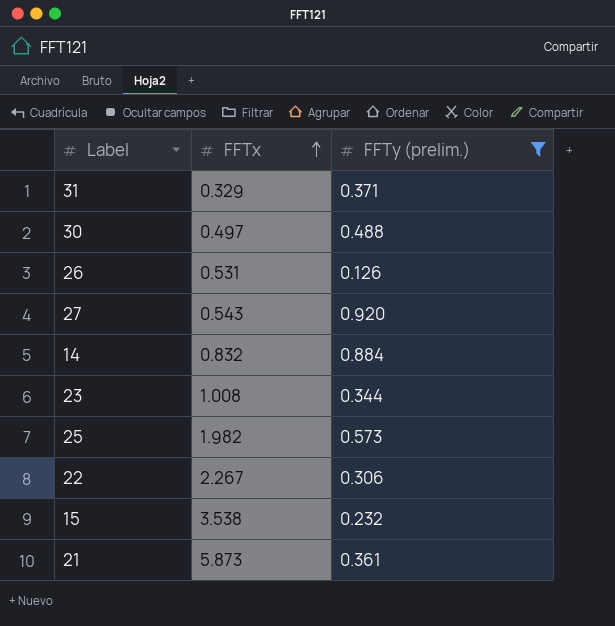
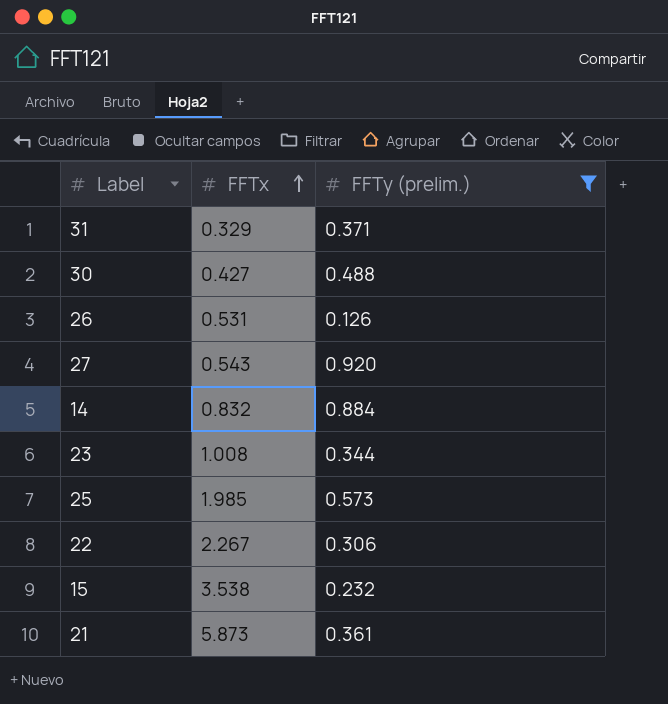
30 | FFTx: 0.497 -> 0.427
25 | FFTx: 1.982 -> 1.985

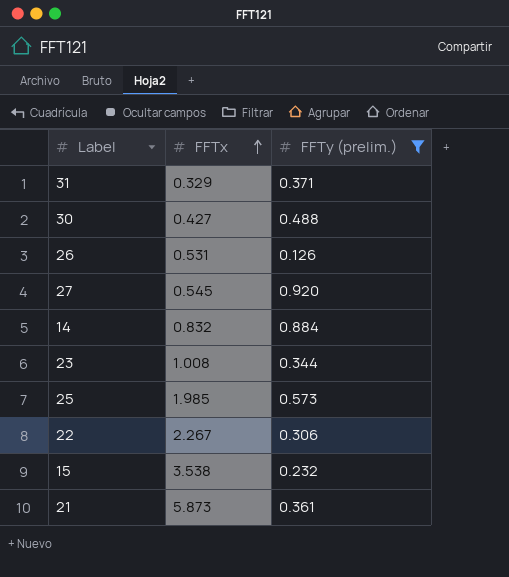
27 | FFTx: 0.543 -> 0.545

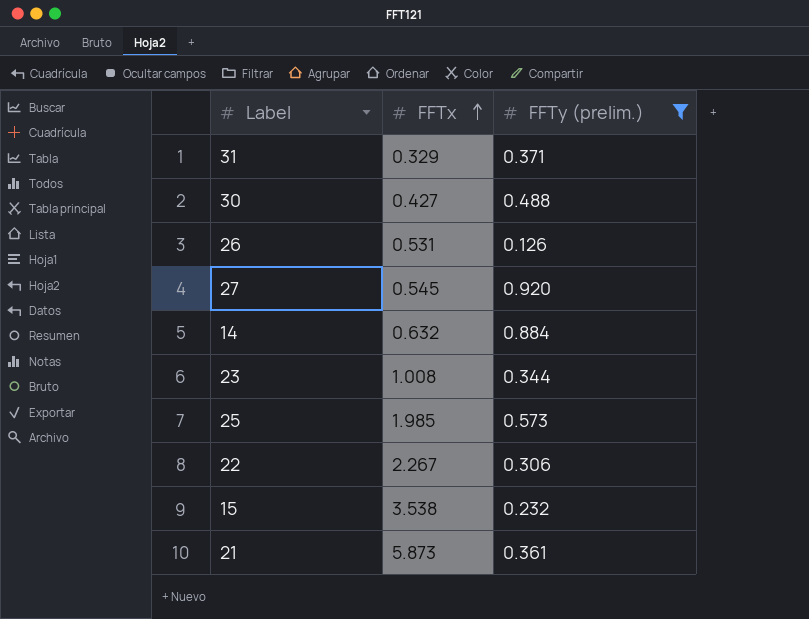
14 | FFTx: 0.832 -> 0.632

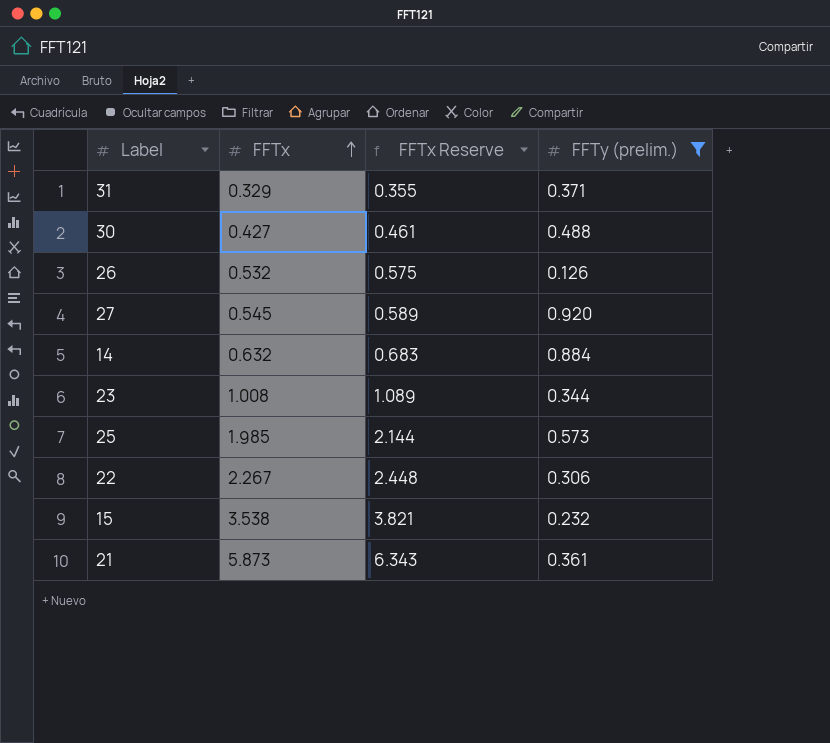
column FFTx Reserve | formula: none -> [FFTx] * 1.08
26 | FFTx: 0.531 -> 0.532

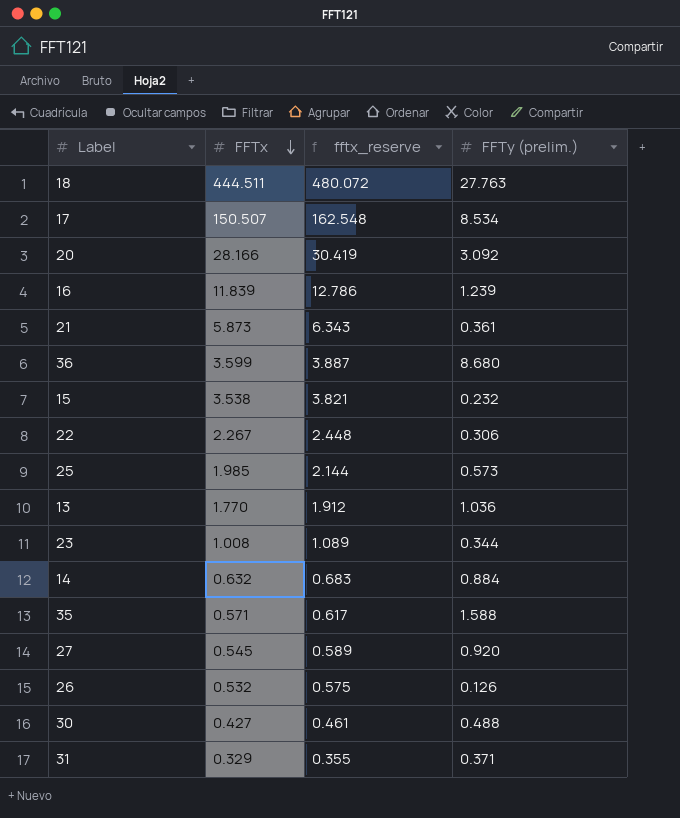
filter: FFTy (prelim.) <= 0.920 -> none
row order: FFTx ascending -> FFTx descending
column name: FFTx Reserve -> fftx_reserve

